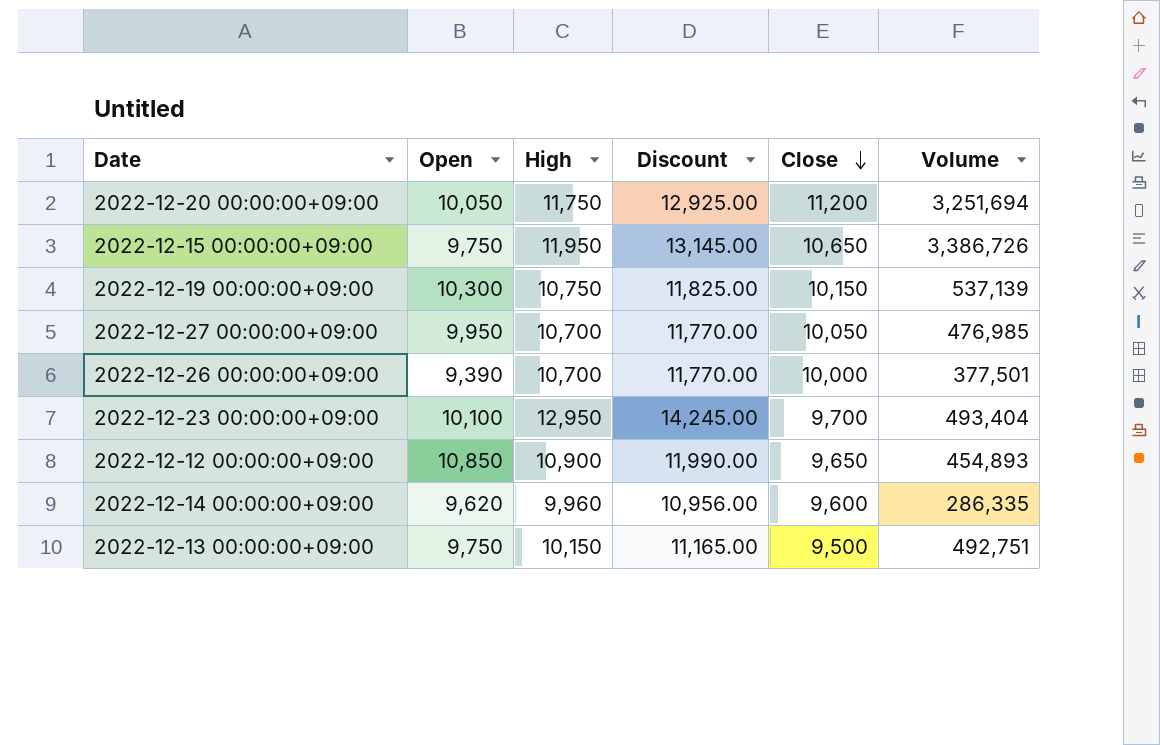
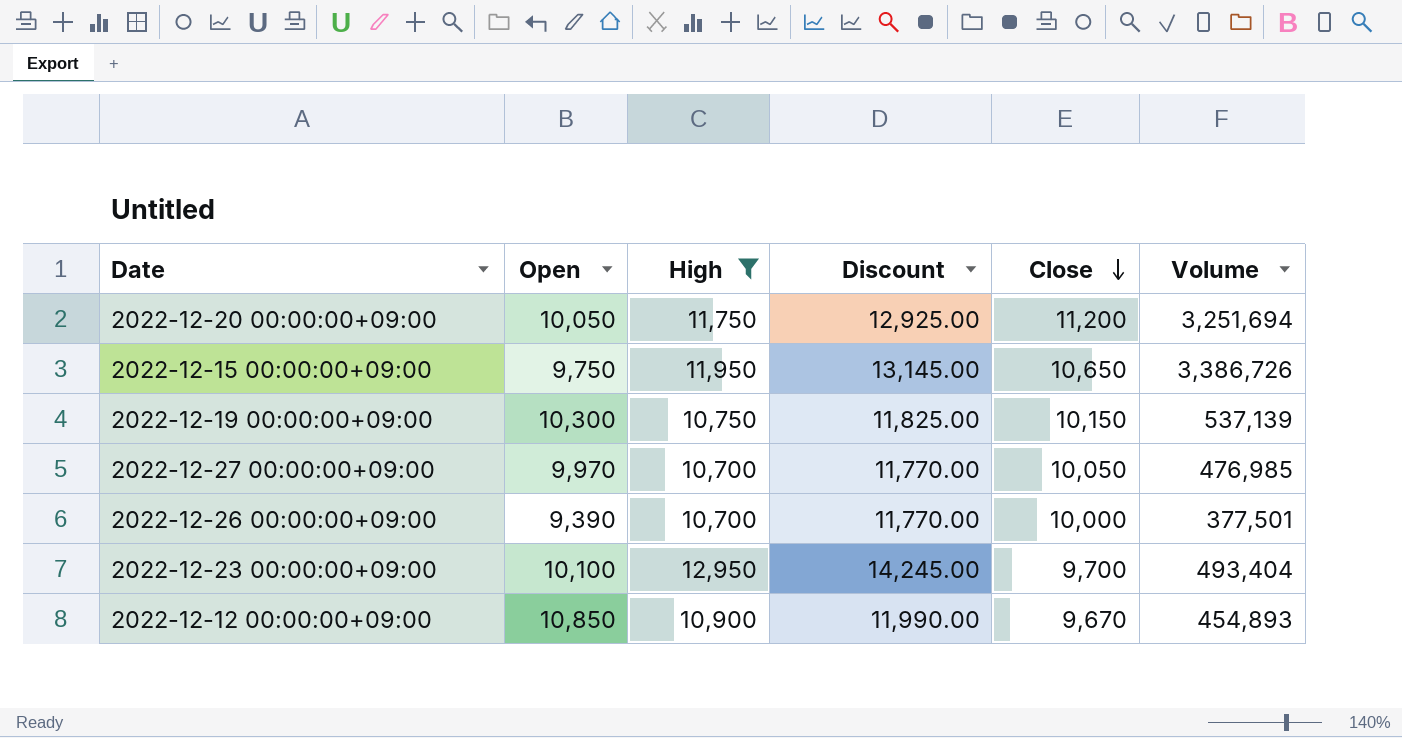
filter: none -> High >= 10,700
2022-12-27 00:00:00+09:00 | Open: 9,950 -> 9,970
2022-12-12 00:00:00+09:00 | Close: 9,650 -> 9,670

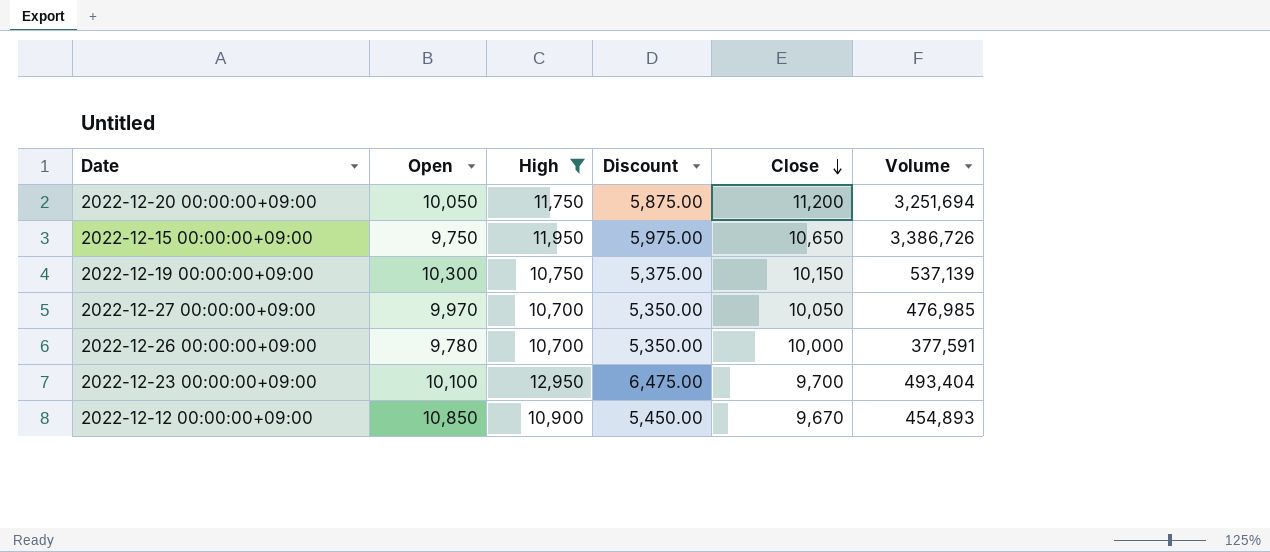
column Discount | formula: [High] * 1.1 -> [High] * 0.5
2022-12-26 00:00:00+09:00 | Open: 9,390 -> 9,780
2022-12-26 00:00:00+09:00 | Volume: 377,501 -> 377,591

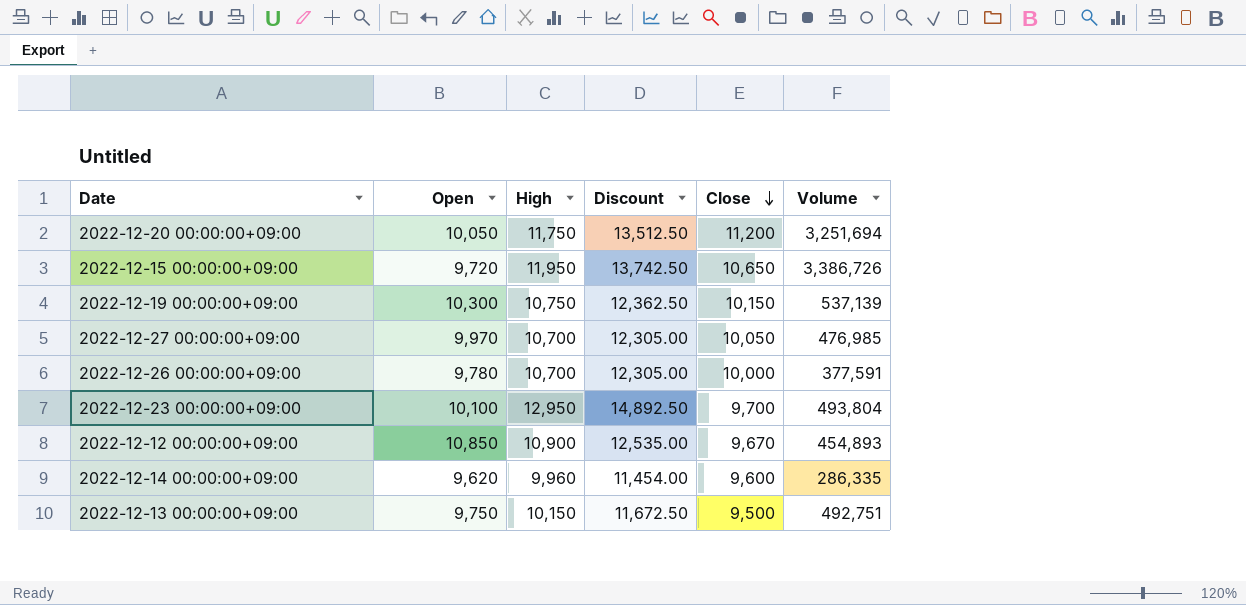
filter: High >= 10,700 -> none
column Discount | formula: [High] * 0.5 -> [High] * 1.15
2022-12-15 00:00:00+09:00 | Open: 9,750 -> 9,720
2022-12-23 00:00:00+09:00 | Volume: 493,404 -> 493,804

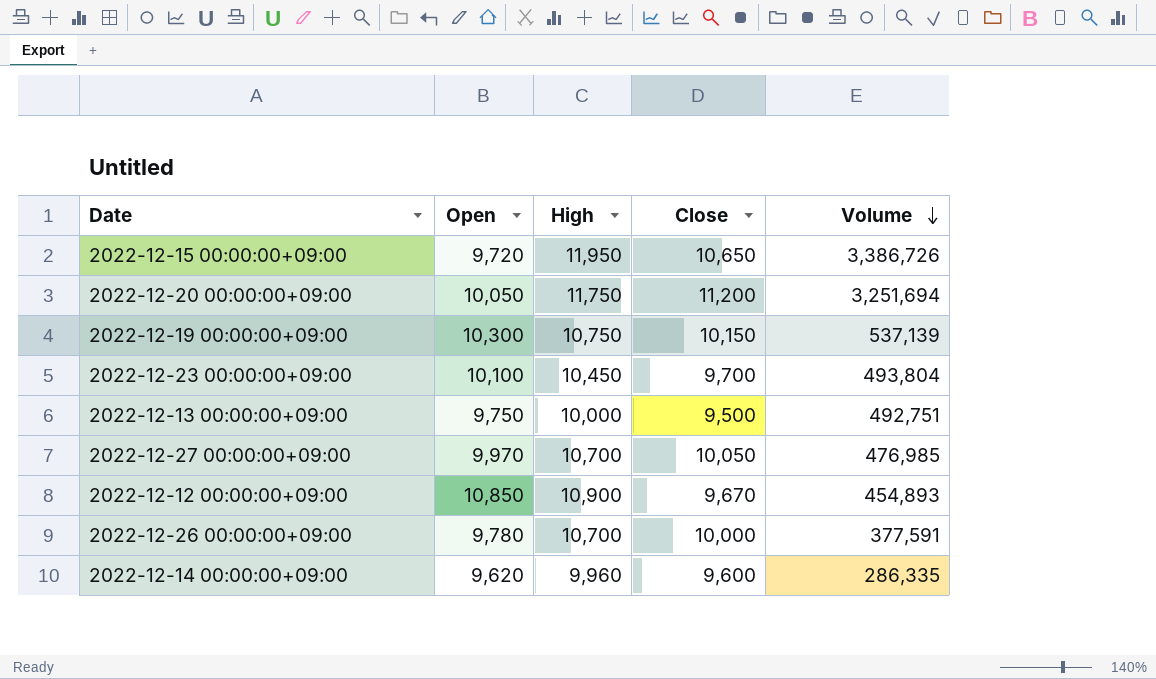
row order: Close descending -> Volume descending
column Discount | formula: [High] * 1.15 -> none
2022-12-23 00:00:00+09:00 | High: 12,950 -> 10,450
2022-12-13 00:00:00+09:00 | High: 10,150 -> 10,000

